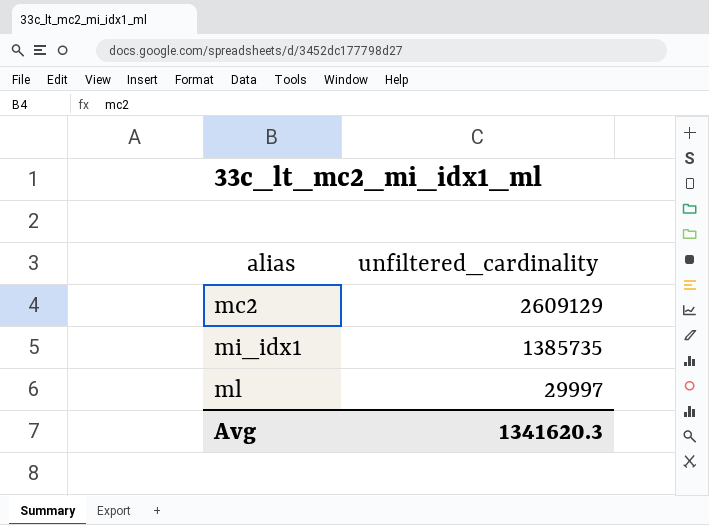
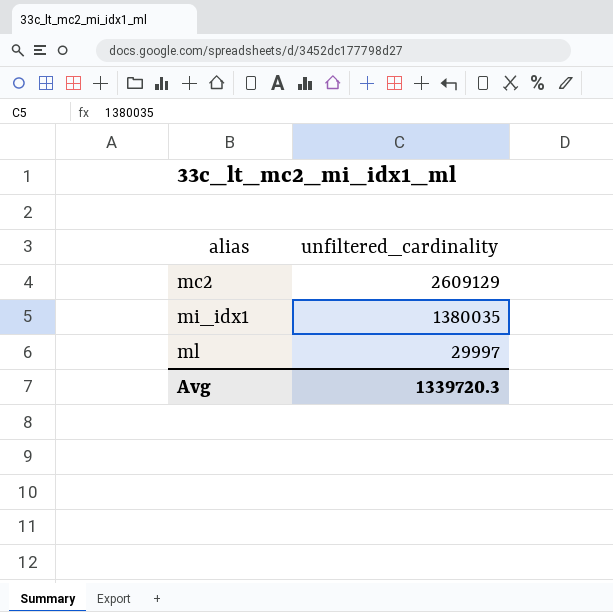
mi_idx1 | unfiltered_cardinality: 1385735 -> 1380035
Avg | unfiltered_cardinality: 1341620.3 -> 1339720.3

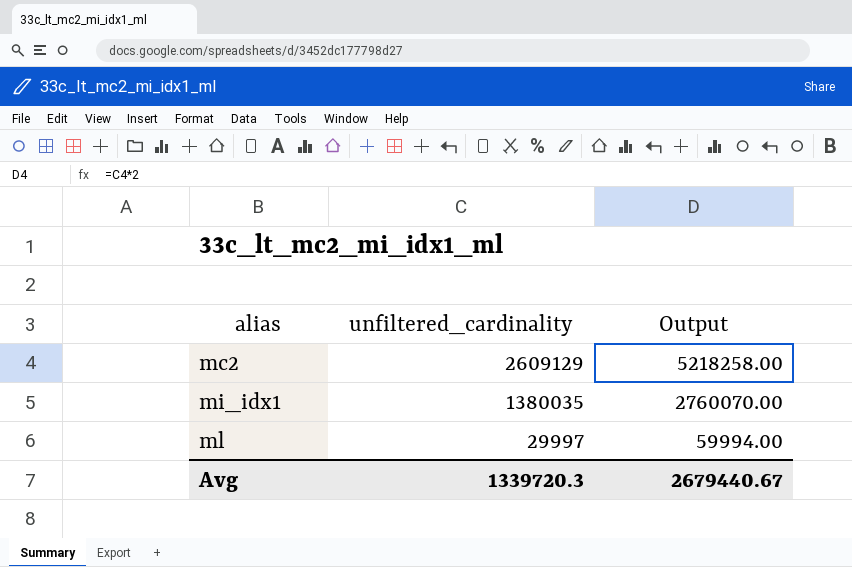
column Output | formula: none -> [unfiltered_cardinality] * 2

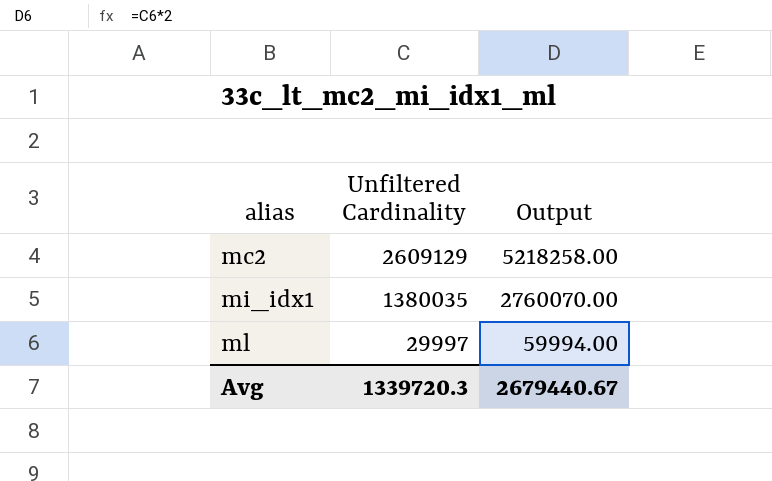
column name: unfiltered_cardinality -> Unfiltered Cardinality

